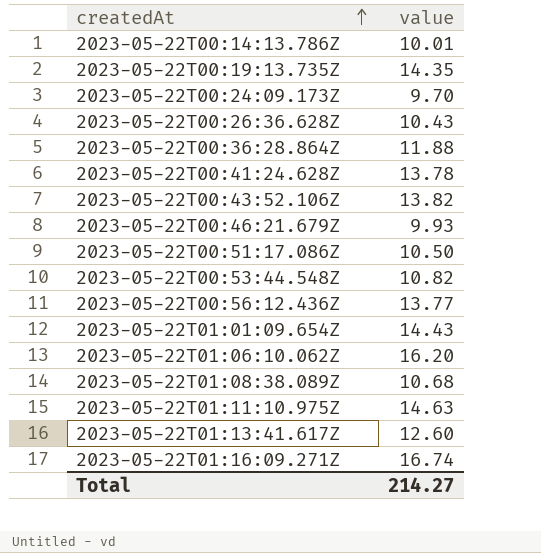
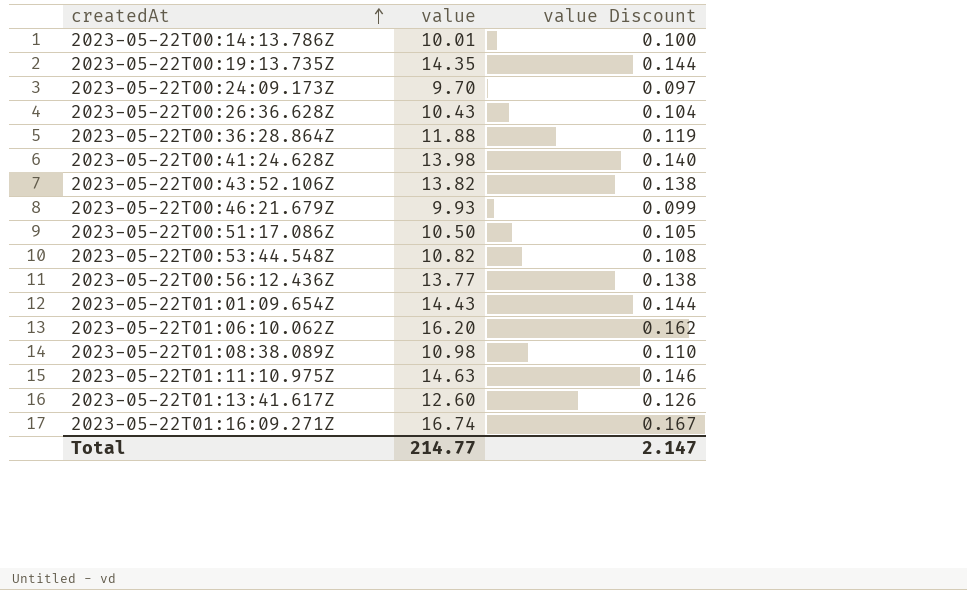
column value Discount | formula: none -> [value] * 0.01
2023-05-22T00:41:24.628Z | value: 13.78 -> 13.98
2023-05-22T01:08:38.089Z | value: 10.68 -> 10.98
Total | value: 214.27 -> 214.77

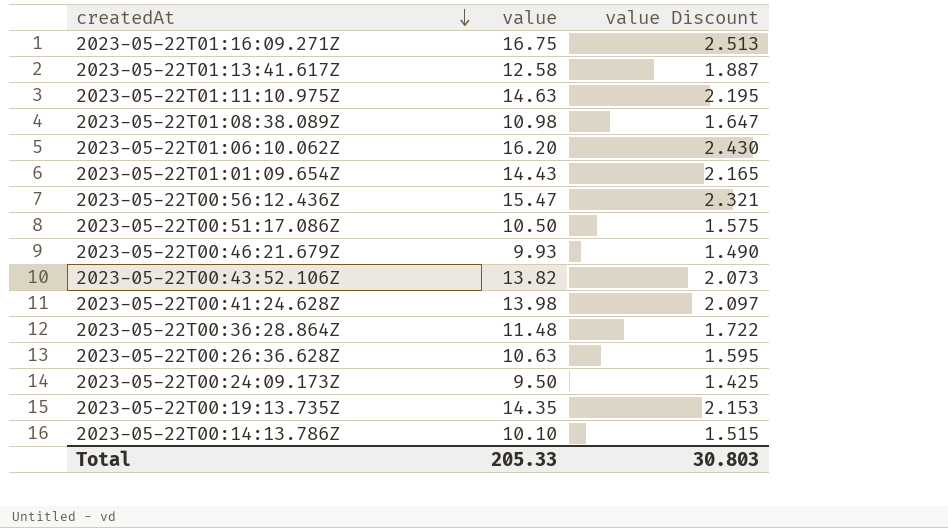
row order: createdAt ascending -> createdAt descending
column value Discount | formula: [value] * 0.01 -> [value] * 0.15
row 2023-05-22T00:53:44.548Z: 10.82 | 0.108 -> none
2023-05-22T01:16:09.271Z | value: 16.74 -> 16.75
2023-05-22T01:13:41.617Z | value: 12.60 -> 12.58
2023-05-22T00:56:12.436Z | value: 13.77 -> 15.47
2023-05-22T00:36:28.864Z | value: 11.88 -> 11.48
2023-05-22T00:26:36.628Z | value: 10.43 -> 10.63
2023-05-22T00:24:09.173Z | value: 9.70 -> 9.50
2023-05-22T00:14:13.786Z | value: 10.01 -> 10.10
Total | value: 214.77 -> 205.33
Total | value Discount: 2.147 -> 30.803

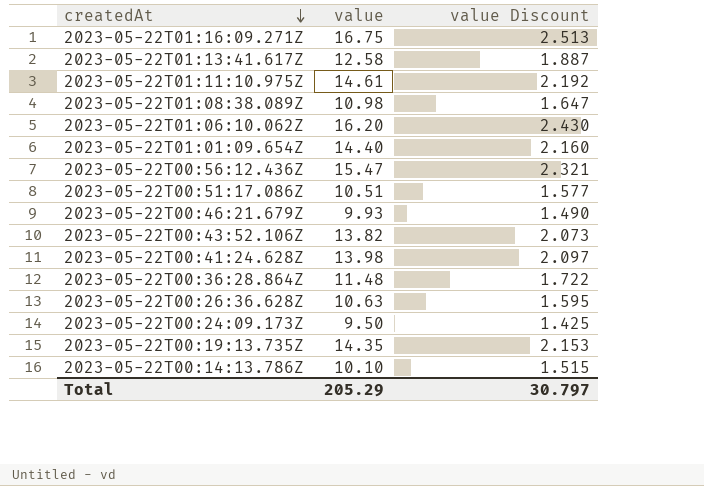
2023-05-22T01:11:10.975Z | value: 14.63 -> 14.61
2023-05-22T01:11:10.975Z | value Discount: 2.195 -> 2.192
2023-05-22T01:01:09.654Z | value: 14.43 -> 14.40
2023-05-22T01:01:09.654Z | value Discount: 2.165 -> 2.160
2023-05-22T00:51:17.086Z | value: 10.50 -> 10.51
2023-05-22T00:51:17.086Z | value Discount: 1.575 -> 1.577
Total | value: 205.33 -> 205.29
Total | value Discount: 30.803 -> 30.797

